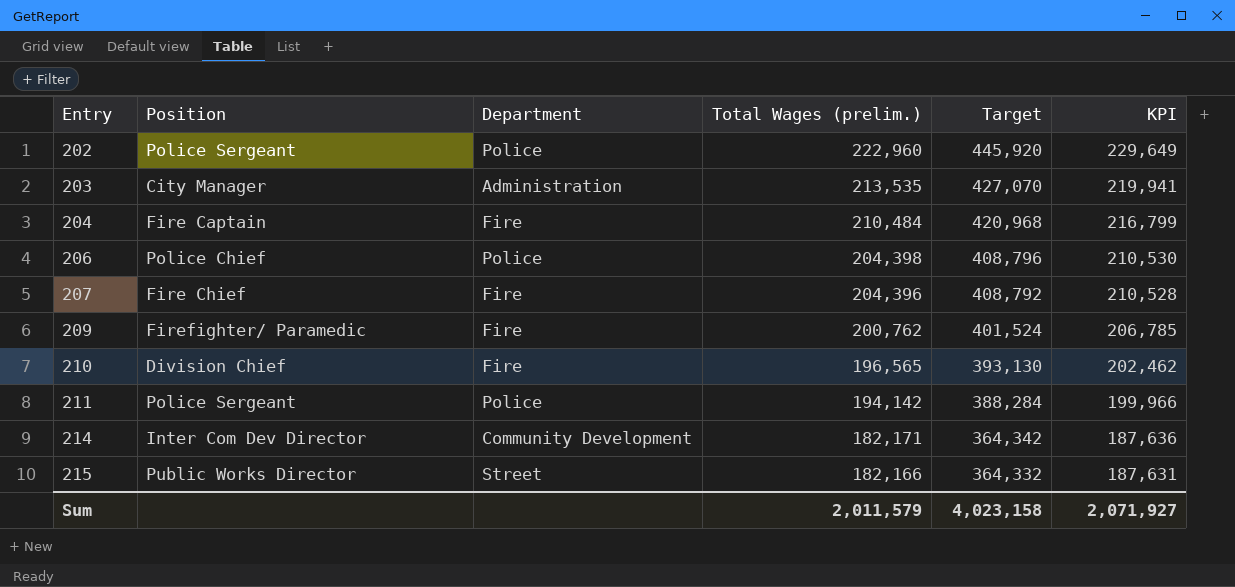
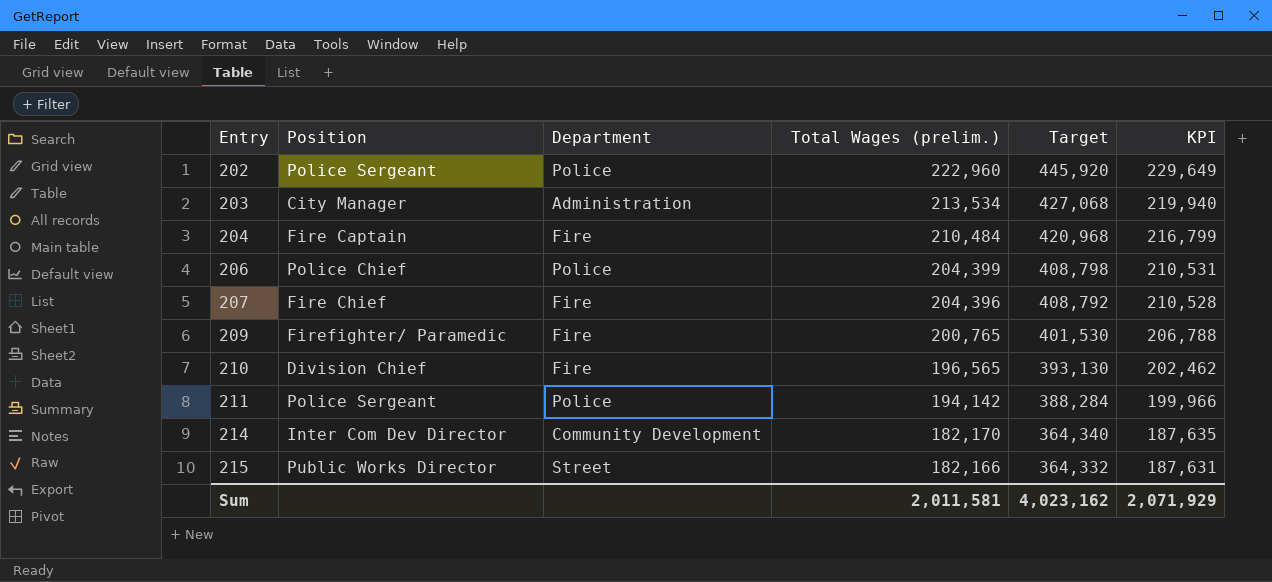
203 | Total Wages (prelim.): 213,535 -> 213,534
203 | Target: 427,070 -> 427,068
203 | KPI: 219,941 -> 219,940
206 | Total Wages (prelim.): 204,398 -> 204,399
206 | Target: 408,796 -> 408,798
206 | KPI: 210,530 -> 210,531
209 | Total Wages (prelim.): 200,762 -> 200,765
209 | Target: 401,524 -> 401,530
209 | KPI: 206,785 -> 206,788
214 | Total Wages (prelim.): 182,171 -> 182,170
214 | Target: 364,342 -> 364,340
214 | KPI: 187,636 -> 187,635
Sum | Total Wages (prelim.): 2,011,579 -> 2,011,581
Sum | Target: 4,023,158 -> 4,023,162
Sum | KPI: 2,071,927 -> 2,071,929

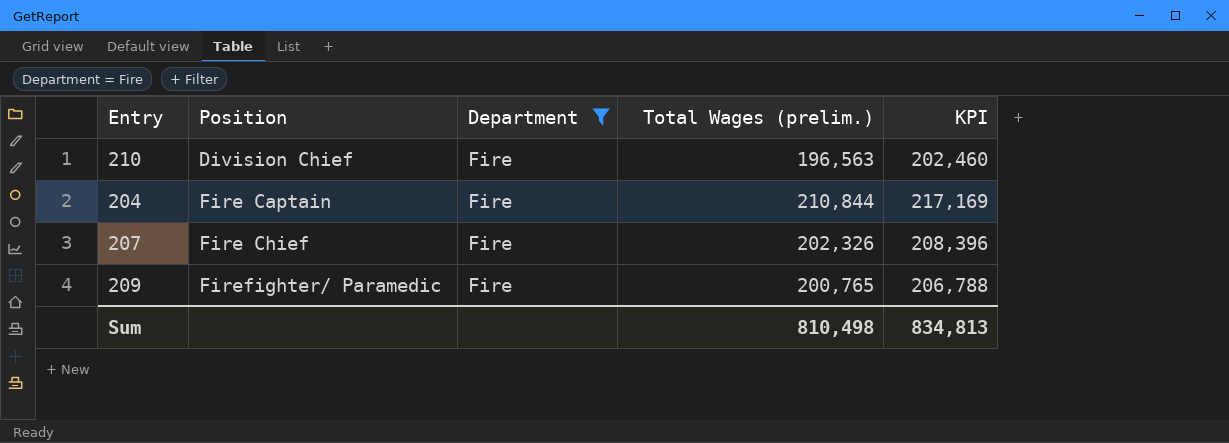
filter: none -> Department = Fire
row order: Entry ascending -> Position ascending
column Target | formula: [Total Wages (prelim.)] * 2 -> none
210 | Total Wages (prelim.): 196,565 -> 196,563
210 | KPI: 202,462 -> 202,460
204 | Total Wages (prelim.): 210,484 -> 210,844
204 | KPI: 216,799 -> 217,169
207 | Total Wages (prelim.): 204,396 -> 202,326
207 | KPI: 210,528 -> 208,396
Sum | Total Wages (prelim.): 2,011,581 -> 810,498
Sum | KPI: 2,071,929 -> 834,813

